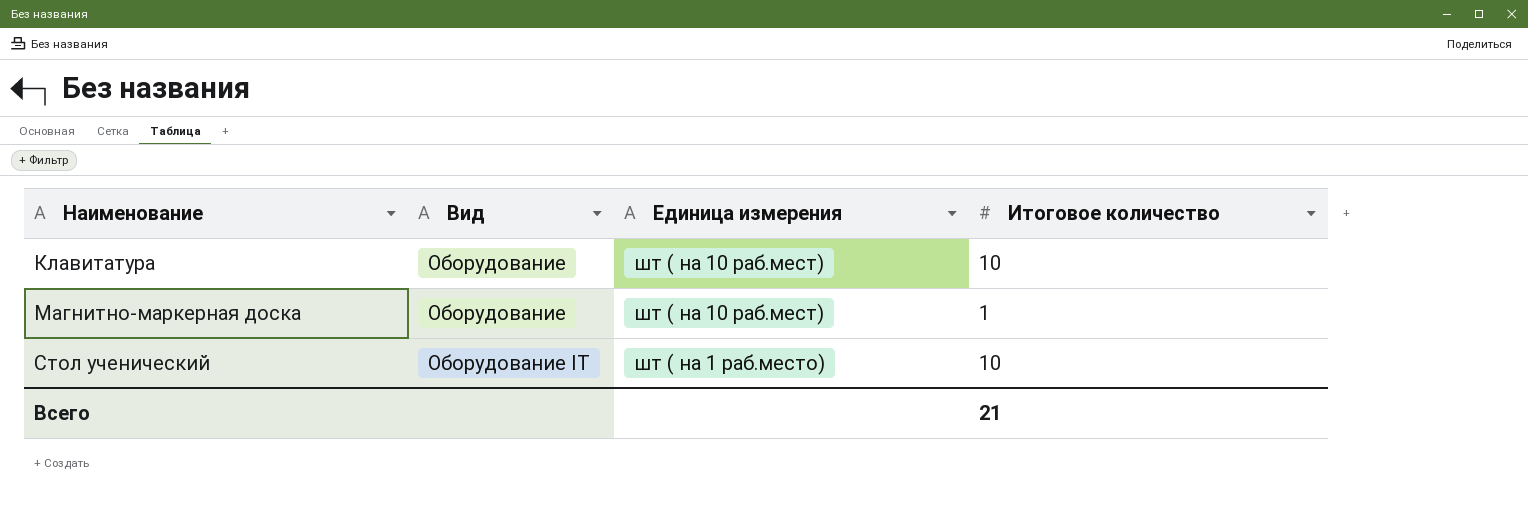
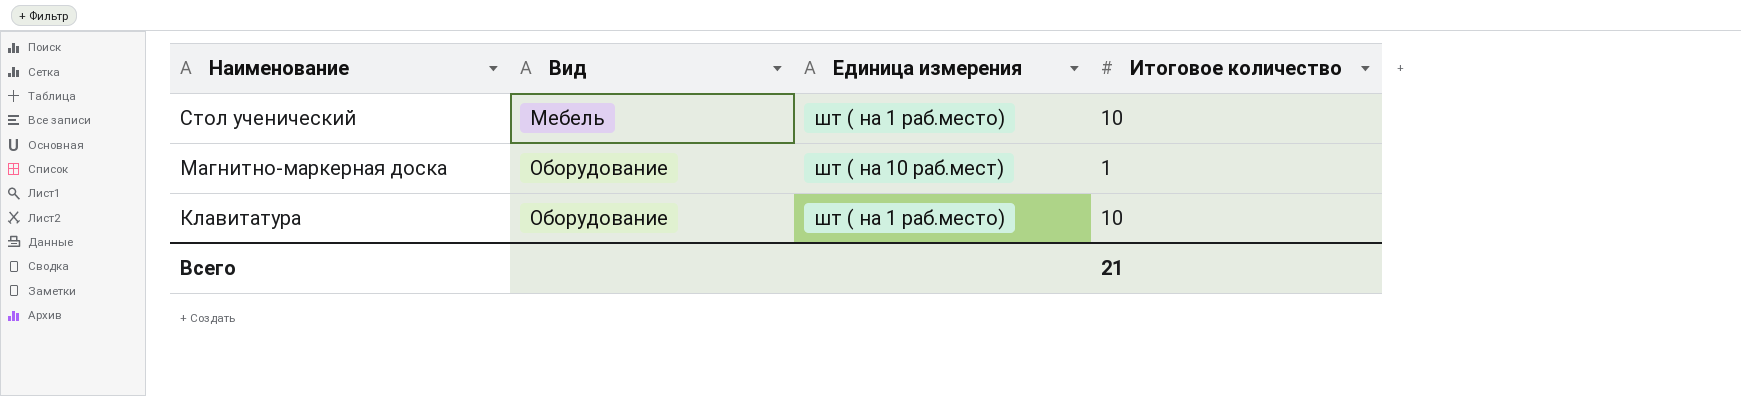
row order: Наименование ascending -> Наименование descending
Стол ученический | Вид: Оборудование IT -> Мебель
Клавитатура | Единица измерения: шт ( на 10 раб.мест) -> шт ( на 1 раб.место)

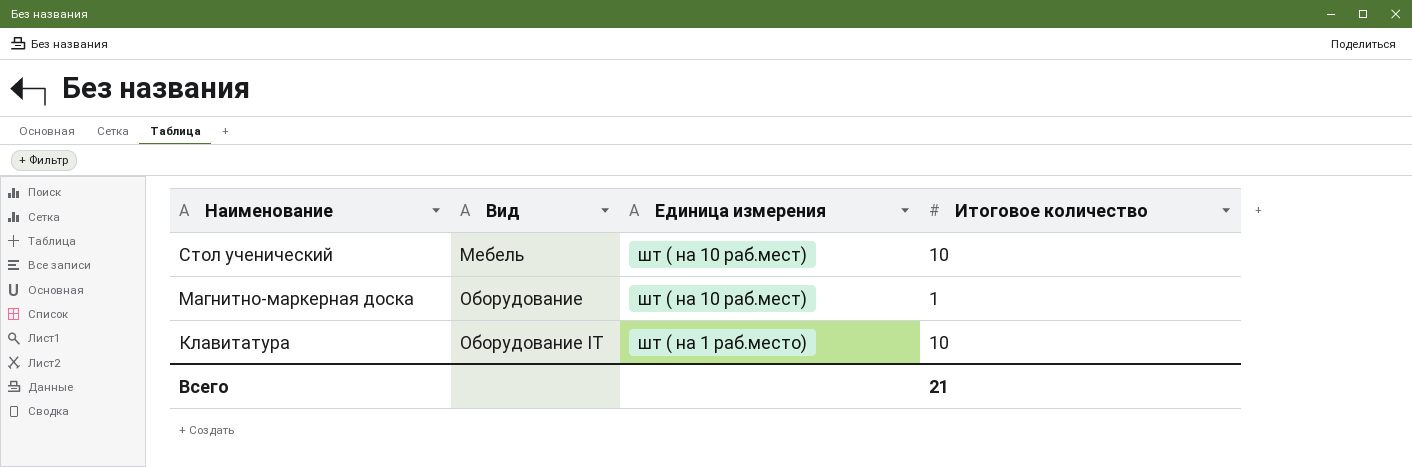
Стол ученический | Единица измерения: шт ( на 1 раб.место) -> шт ( на 10 раб.мест)
Клавитатура | Вид: Оборудование -> Оборудование IT

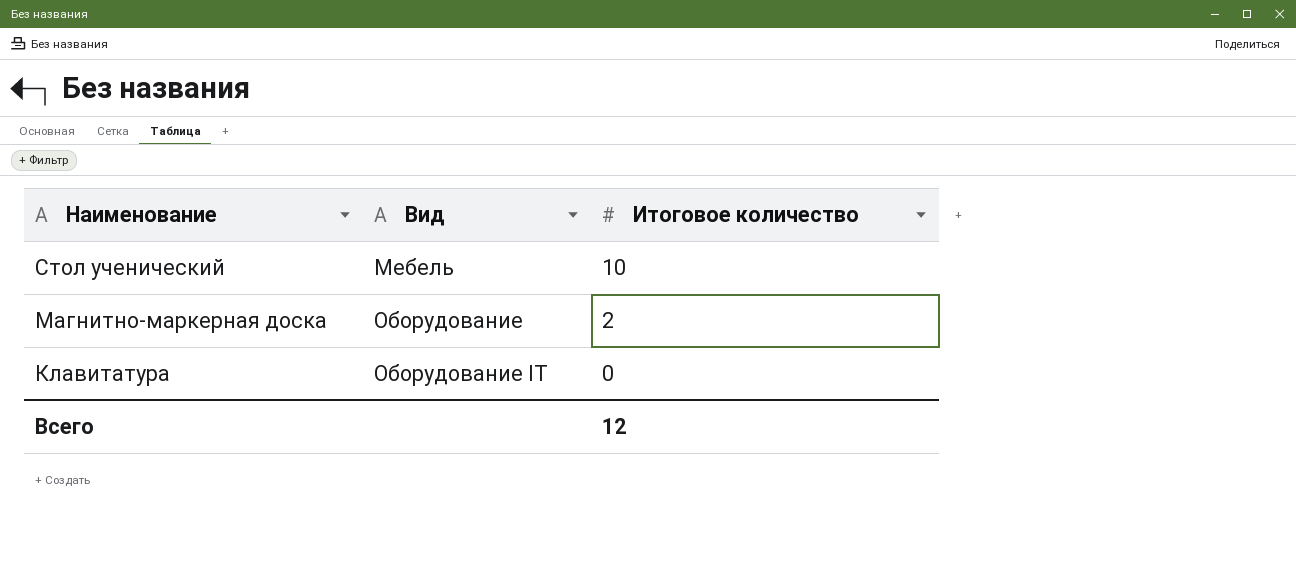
column Единица измерения | position: 3 -> none
Магнитно-маркерная доска | Итоговое количество: 1 -> 2
Клавитатура | Итоговое количество: 10 -> 0
Всего | Итоговое количество: 21 -> 12

